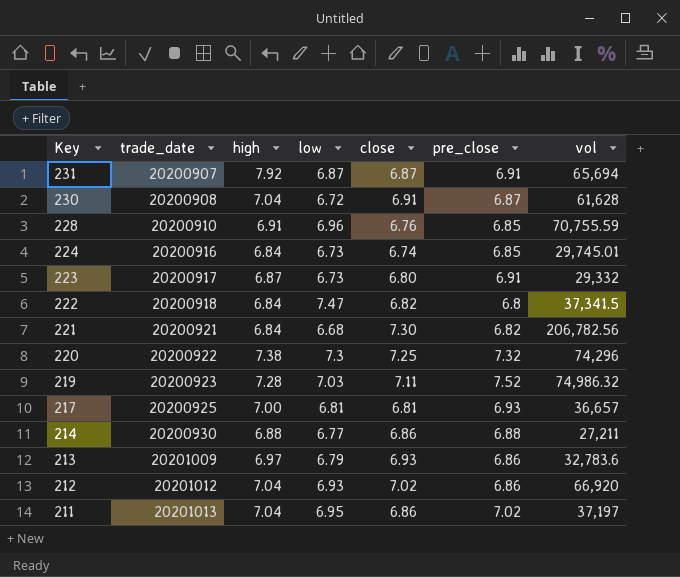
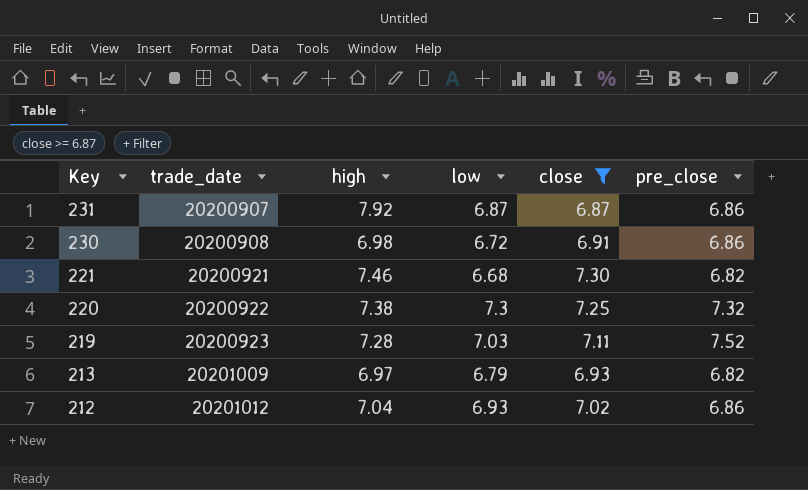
filter: none -> close >= 6.87
column vol | position: 7 -> none
231 | pre_close: 6.91 -> 6.86
230 | high: 7.04 -> 6.98
230 | pre_close: 6.87 -> 6.86
221 | high: 6.84 -> 7.46
213 | pre_close: 6.86 -> 6.82

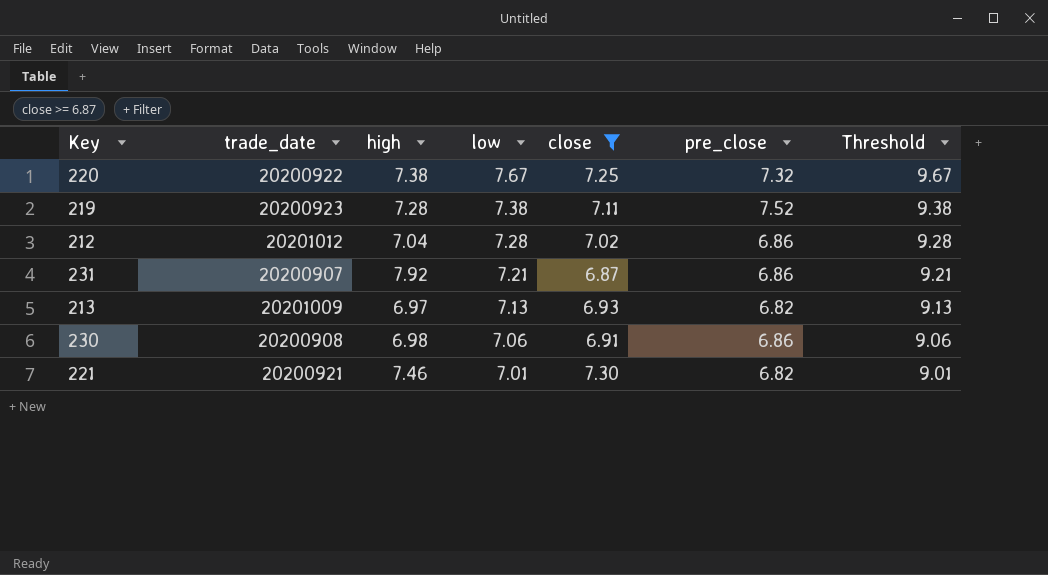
row order: Key descending -> low descending
column Threshold | formula: none -> [low] + 2
220 | low: 7.3 -> 7.67
219 | low: 7.03 -> 7.38
212 | low: 6.93 -> 7.28
231 | low: 6.87 -> 7.21
213 | low: 6.79 -> 7.13
230 | low: 6.72 -> 7.06
221 | low: 6.68 -> 7.01

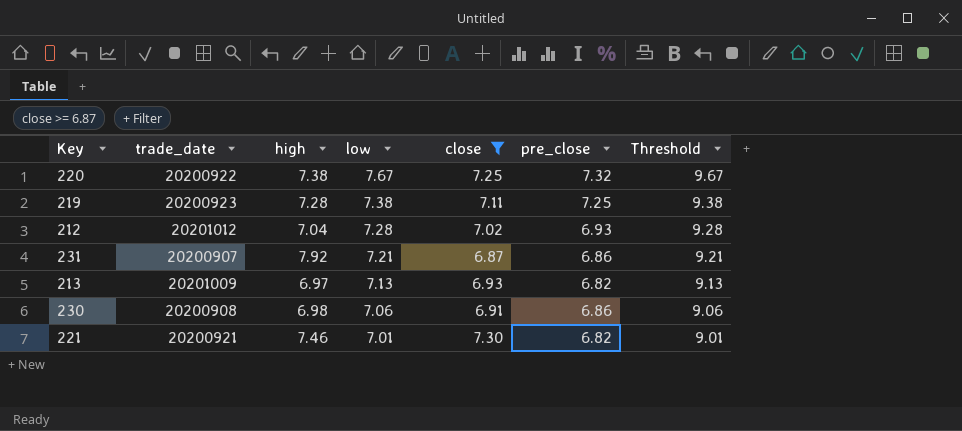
219 | pre_close: 7.52 -> 7.25
212 | pre_close: 6.86 -> 6.93

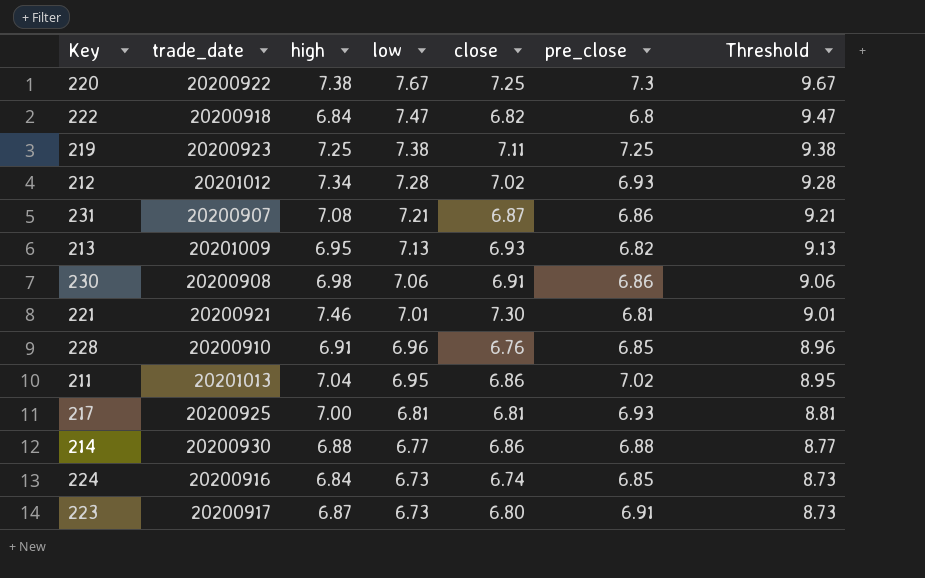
filter: close >= 6.87 -> none
220 | pre_close: 7.32 -> 7.3
219 | high: 7.28 -> 7.25
212 | high: 7.04 -> 7.34
231 | high: 7.92 -> 7.08
213 | high: 6.97 -> 6.95
221 | pre_close: 6.82 -> 6.81

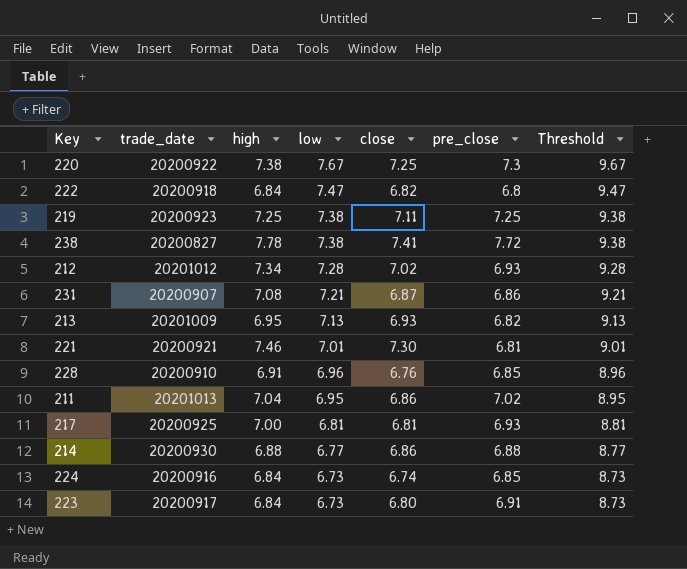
row 230: 20200908 | 6.98 | 7.06 | 6.91 | 6.86 | 9.06 -> none
row 238: none -> 20200827 | 7.78 | 7.38 | 7.41 | 7.72 | 9.38
223 | high: 6.87 -> 6.84

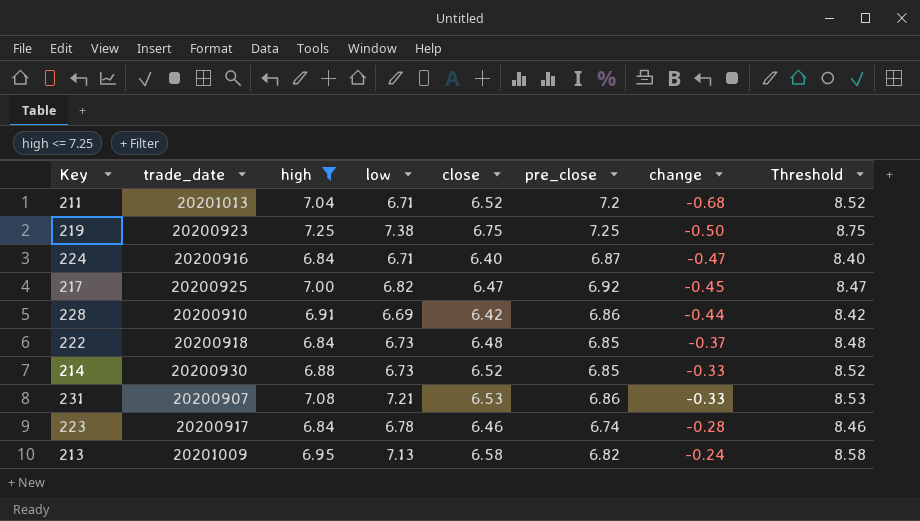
filter: none -> high <= 7.25
row order: low descending -> change ascending
column change | formula: none -> [close] - [pre_close]
column Threshold | formula: [low] + 2 -> [close] + 2
211 | low: 6.95 -> 6.71
211 | close: 6.86 -> 6.52
211 | pre_close: 7.02 -> 7.2
219 | close: 7.11 -> 6.75
224 | low: 6.73 -> 6.71
224 | close: 6.74 -> 6.40
224 | pre_close: 6.85 -> 6.87
217 | low: 6.81 -> 6.82
217 | close: 6.81 -> 6.47
217 | pre_close: 6.93 -> 6.92
228 | low: 6.96 -> 6.69
228 | close: 6.76 -> 6.42
228 | pre_close: 6.85 -> 6.86
222 | low: 7.47 -> 6.73
222 | close: 6.82 -> 6.48
222 | pre_close: 6.8 -> 6.85
214 | low: 6.77 -> 6.73
214 | close: 6.86 -> 6.52
214 | pre_close: 6.88 -> 6.85
231 | close: 6.87 -> 6.53
223 | low: 6.73 -> 6.78
223 | close: 6.80 -> 6.46
223 | pre_close: 6.91 -> 6.74
213 | close: 6.93 -> 6.58

